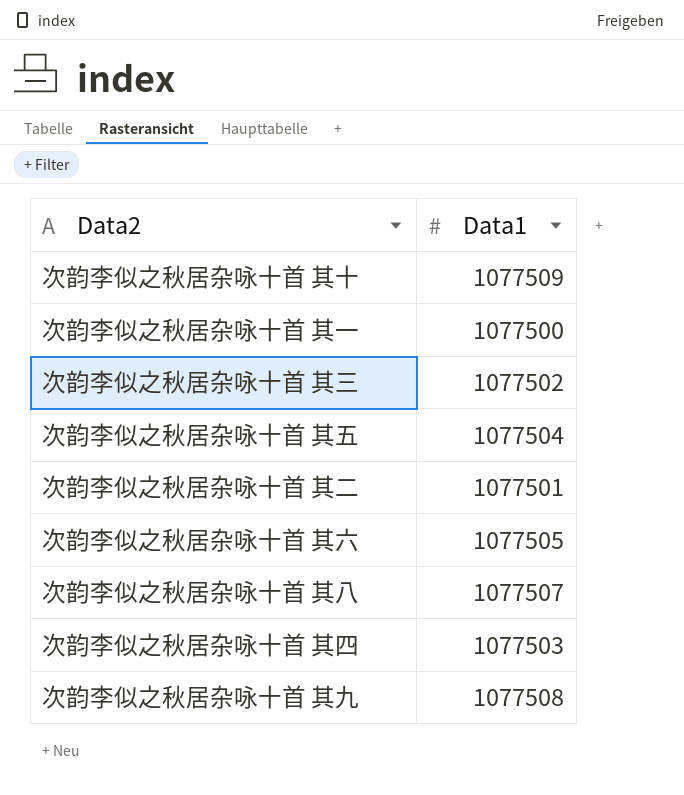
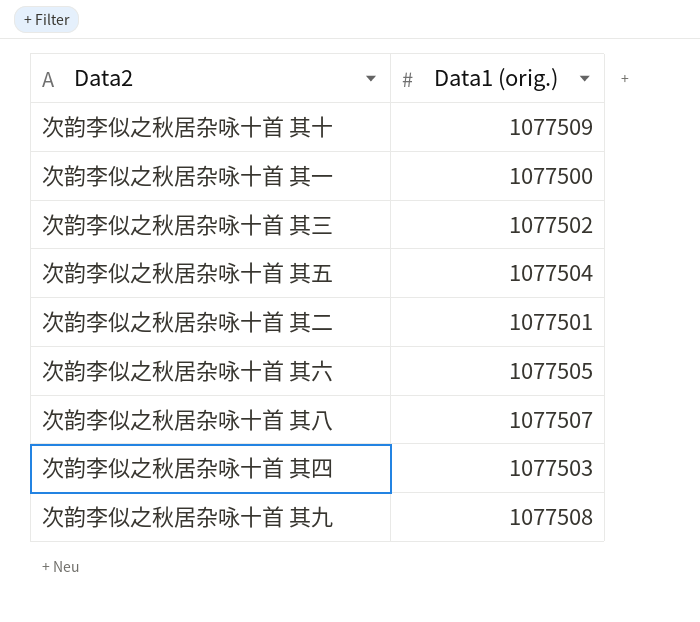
column name: Data1 -> Data1 (orig.)

